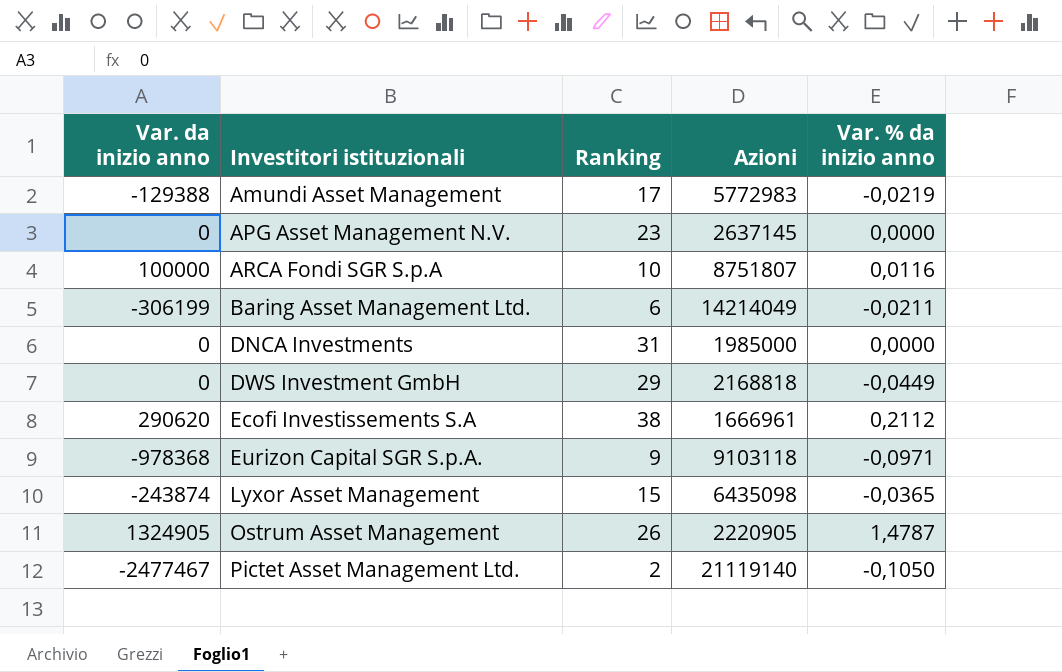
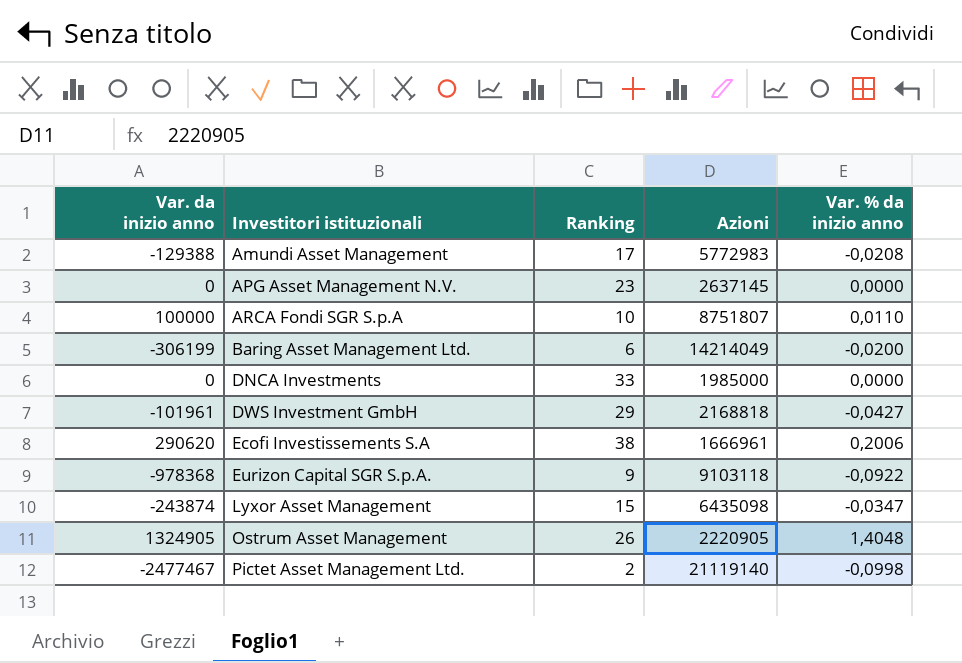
Amundi Asset Management | Var. % da inizio anno: -0,0219 -> -0,0208
ARCA Fondi SGR S.p.A | Var. % da inizio anno: 0,0116 -> 0,0110
Baring Asset Management Ltd. | Var. % da inizio anno: -0,0211 -> -0,0200
DNCA Investments | Ranking: 31 -> 33
DWS Investment GmbH | Var. da inizio anno: 0 -> -101961
DWS Investment GmbH | Var. % da inizio anno: -0,0449 -> -0,0427
Ecofi Investissements S.A | Var. % da inizio anno: 0,2112 -> 0,2006
Eurizon Capital SGR S.p.A. | Var. % da inizio anno: -0,0971 -> -0,0922
Lyxor Asset Management | Var. % da inizio anno: -0,0365 -> -0,0347
Ostrum Asset Management | Var. % da inizio anno: 1,4787 -> 1,4048
Pictet Asset Management Ltd. | Var. % da inizio anno: -0,1050 -> -0,0998

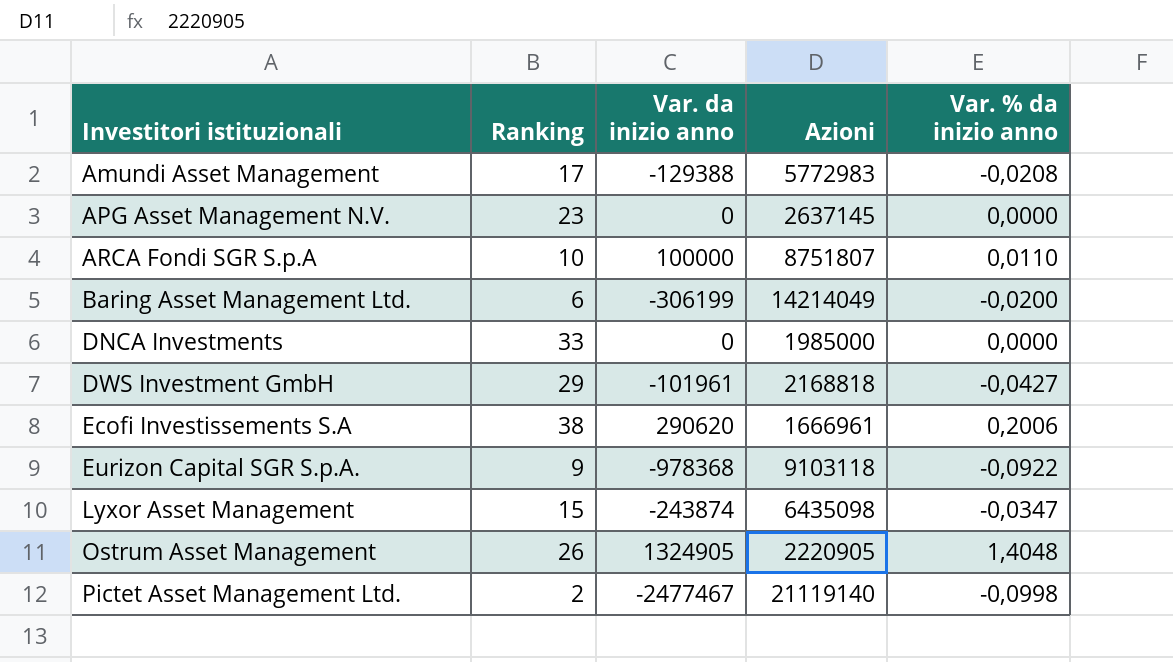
column Var. da inizio anno | position: 1 -> 3

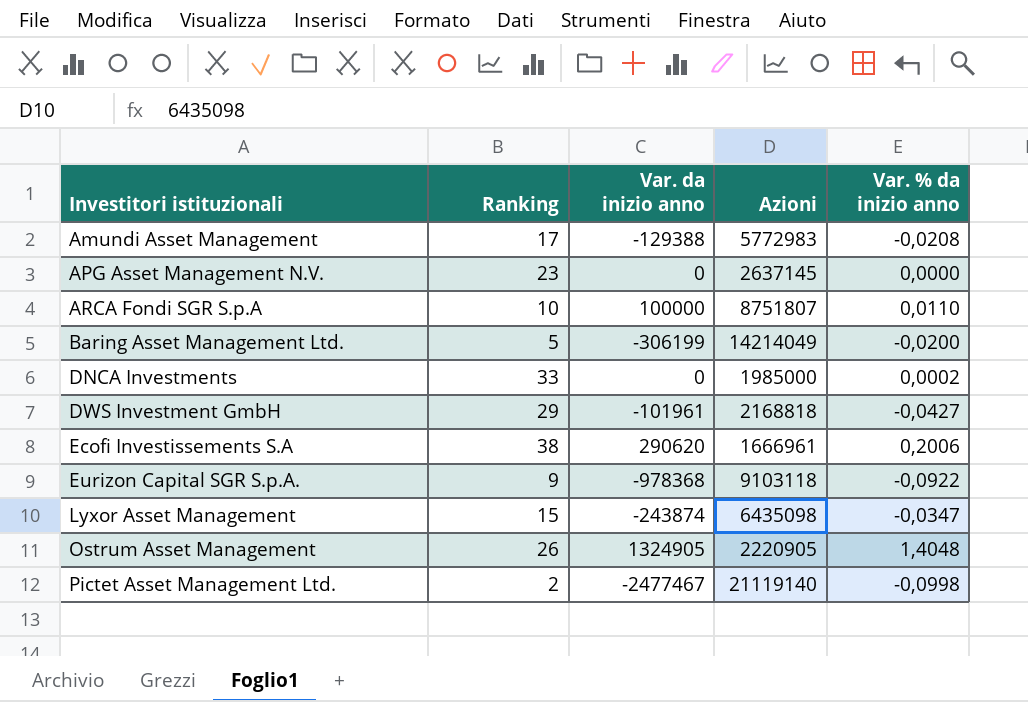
Baring Asset Management Ltd. | Ranking: 6 -> 5
DNCA Investments | Var. % da inizio anno: 0,0000 -> 0,0002

